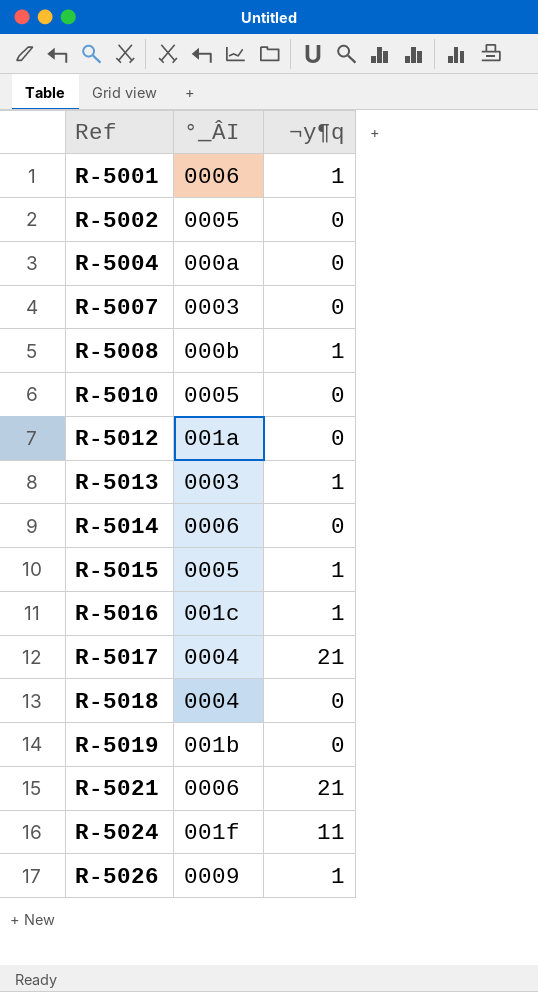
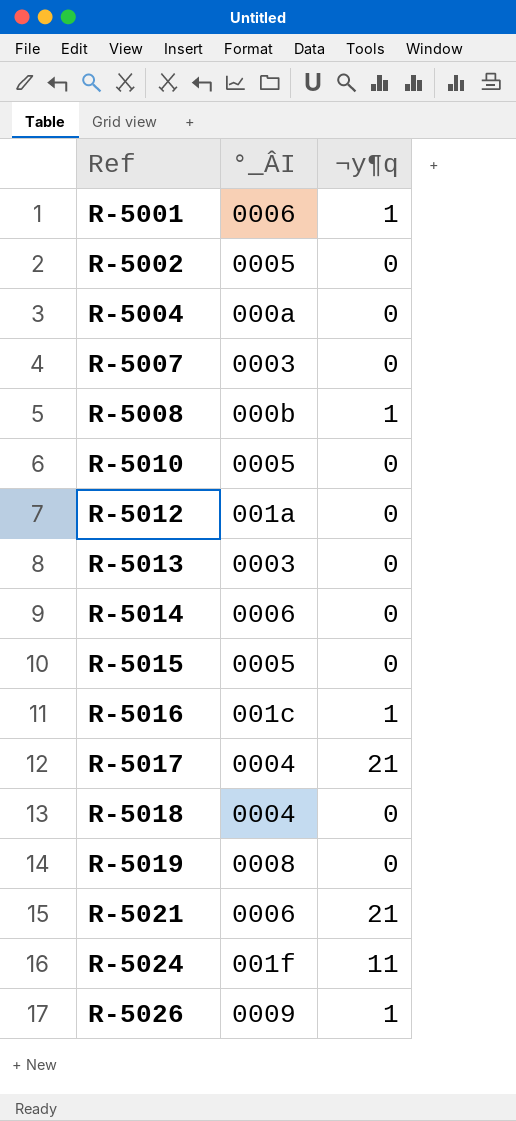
R-5013 | ¬y¶q: 1 -> 0
R-5015 | ¬y¶q: 1 -> 0
R-5019 | °_ÂI: 001b -> 0008

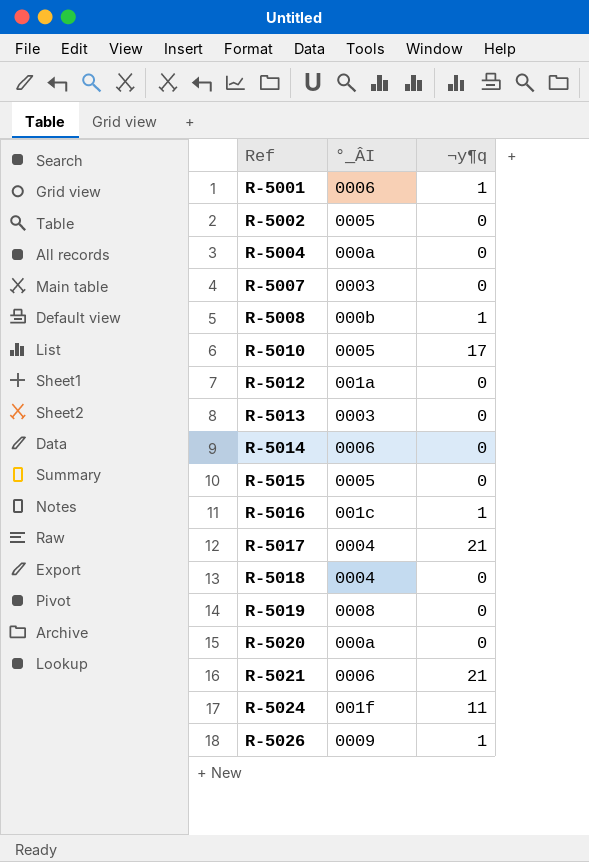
R-5010 | ¬y¶q: 0 -> 17
row R-5020: none -> 000a | 0

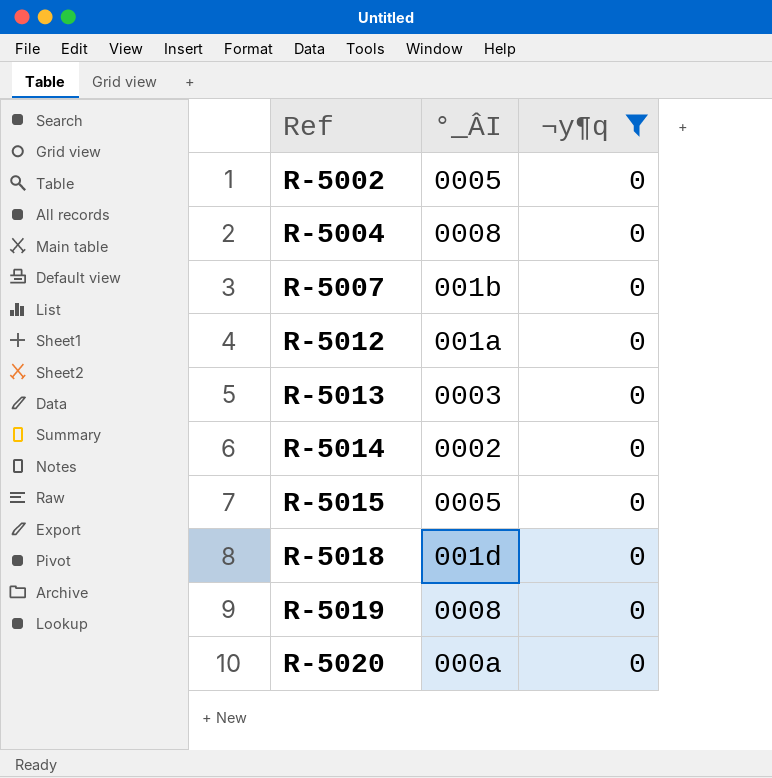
filter: none -> ¬y¶q = 0
R-5004 | °_ÂI: 000a -> 0008
R-5007 | °_ÂI: 0003 -> 001b
R-5014 | °_ÂI: 0006 -> 0002
R-5018 | °_ÂI: 0004 -> 001d

